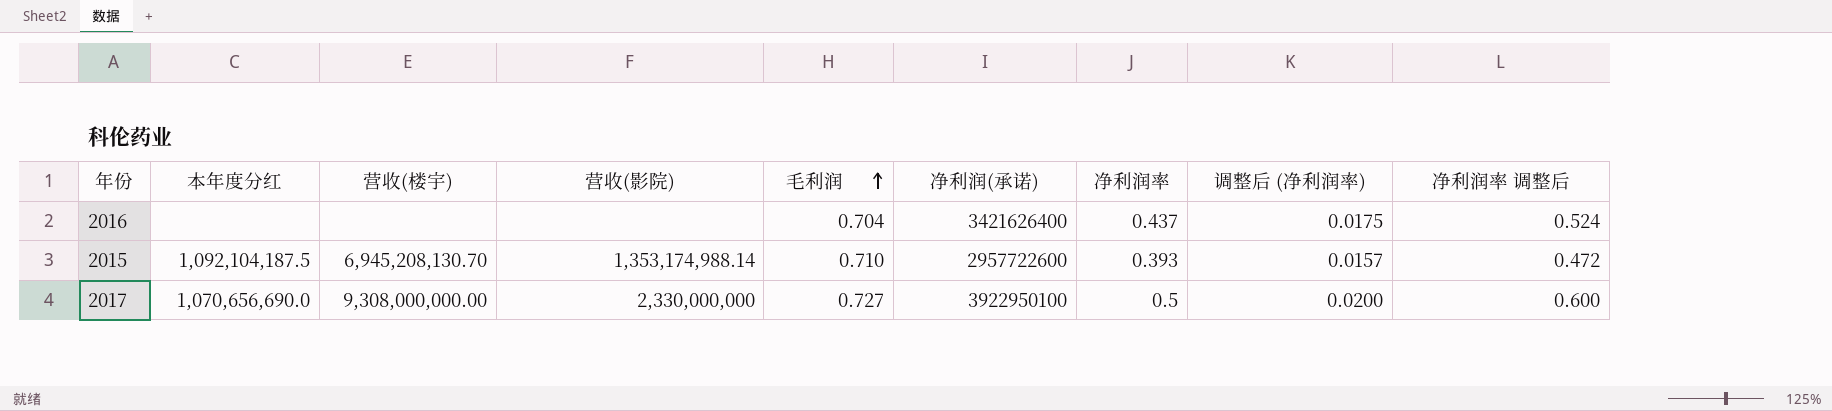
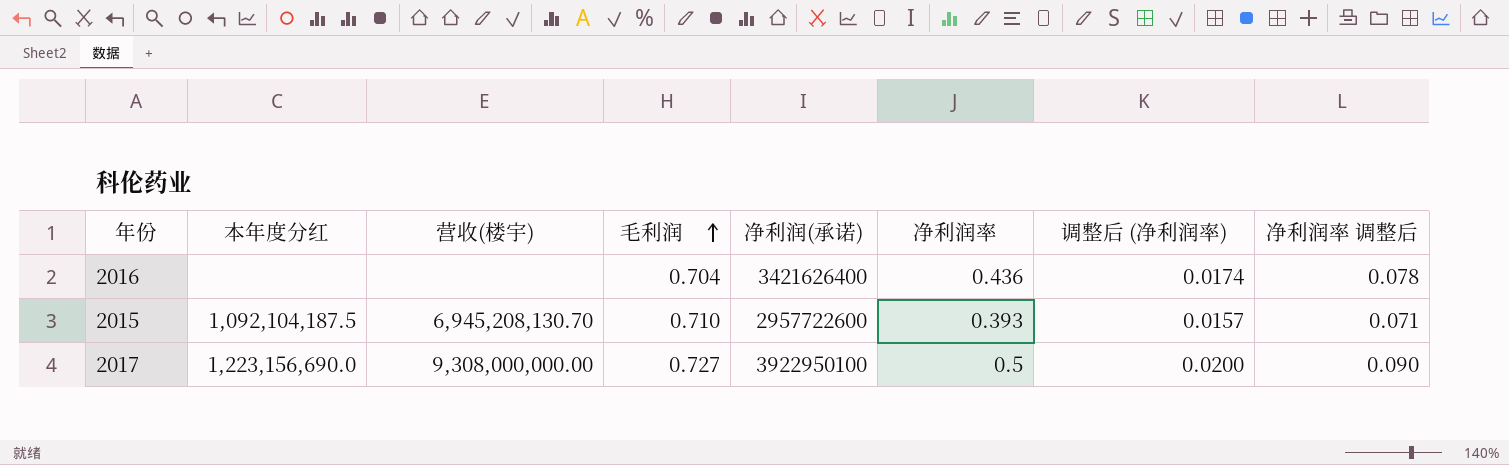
column 营收(影院) | position: 4 -> none
column 净利润率 调整后 | formula: [净利润率] * 1.2 -> [净利润率] * 0.18
2016 | 净利润率: 0.437 -> 0.436
2016 | 调整后 (净利润率): 0.0175 -> 0.0174
2017 | 本年度分红: 1,070,656,690.0 -> 1,223,156,690.0

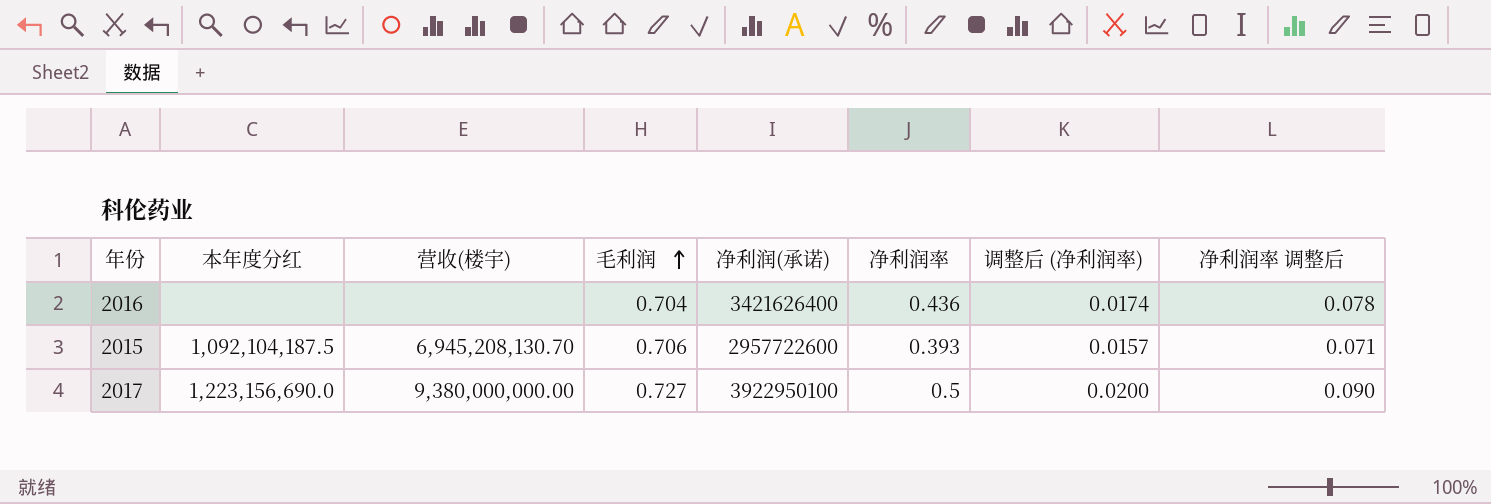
2015 | 毛利润: 0.710 -> 0.706
2017 | 营收(楼宇): 9,308,000,000.00 -> 9,380,000,000.00

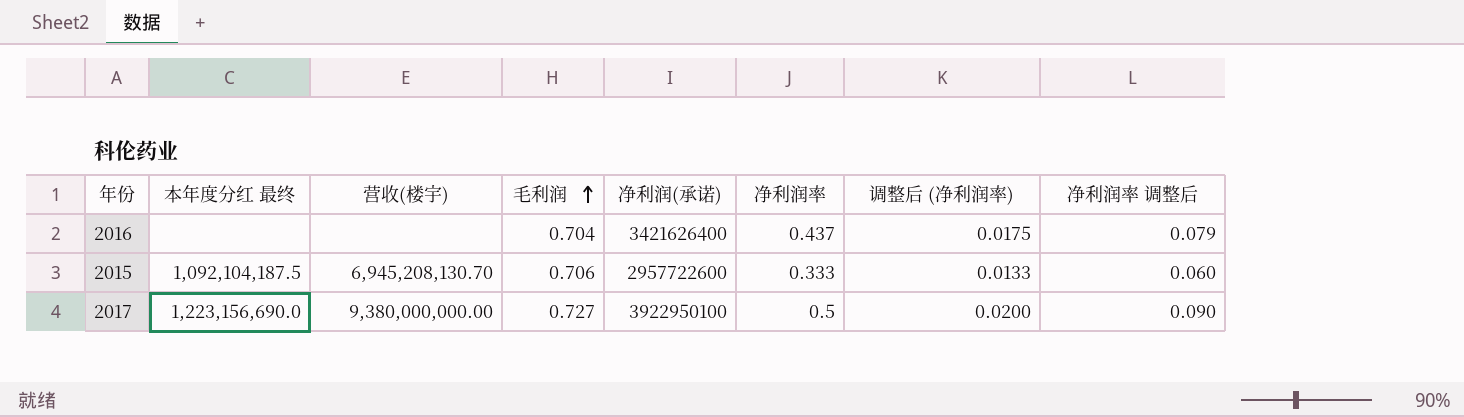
column name: 本年度分红 -> 本年度分红 最终
2016 | 净利润率: 0.436 -> 0.437
2016 | 调整后 (净利润率): 0.0174 -> 0.0175
2016 | 净利润率 调整后: 0.078 -> 0.079
2015 | 净利润率: 0.393 -> 0.333
2015 | 调整后 (净利润率): 0.0157 -> 0.0133
2015 | 净利润率 调整后: 0.071 -> 0.060

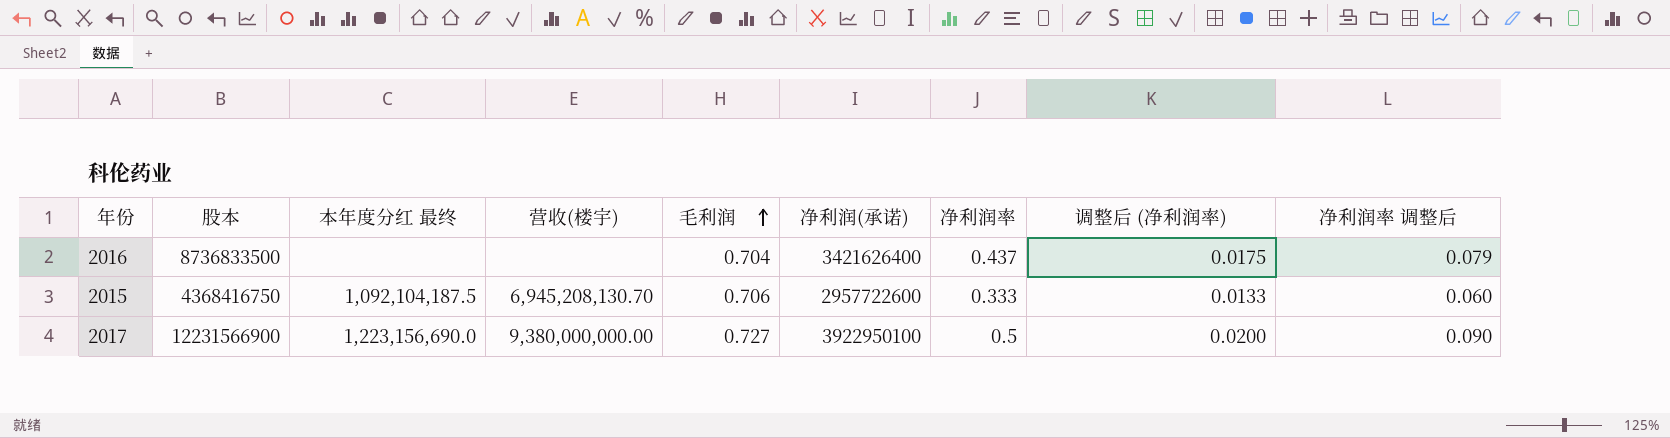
column 股本 | position: none -> 2

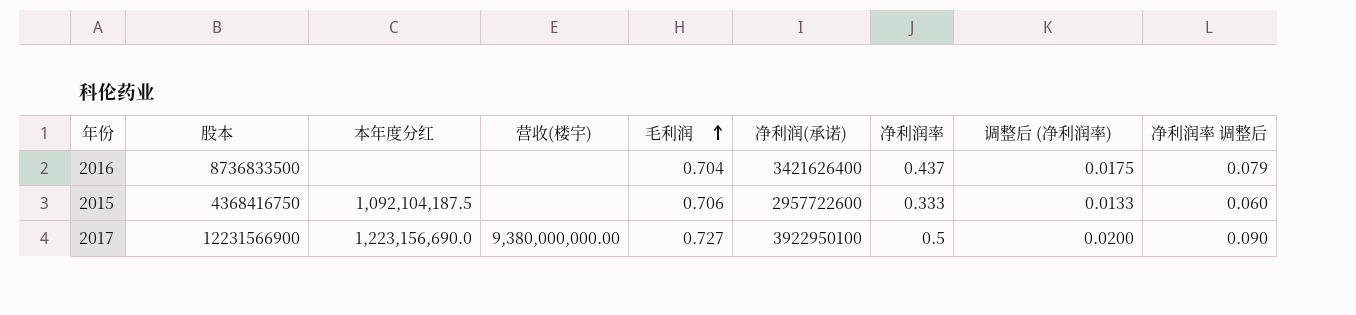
column name: 本年度分红 最终 -> 本年度分红
2015 | 营收(楼宇): 6,945,208,130.70 -> none

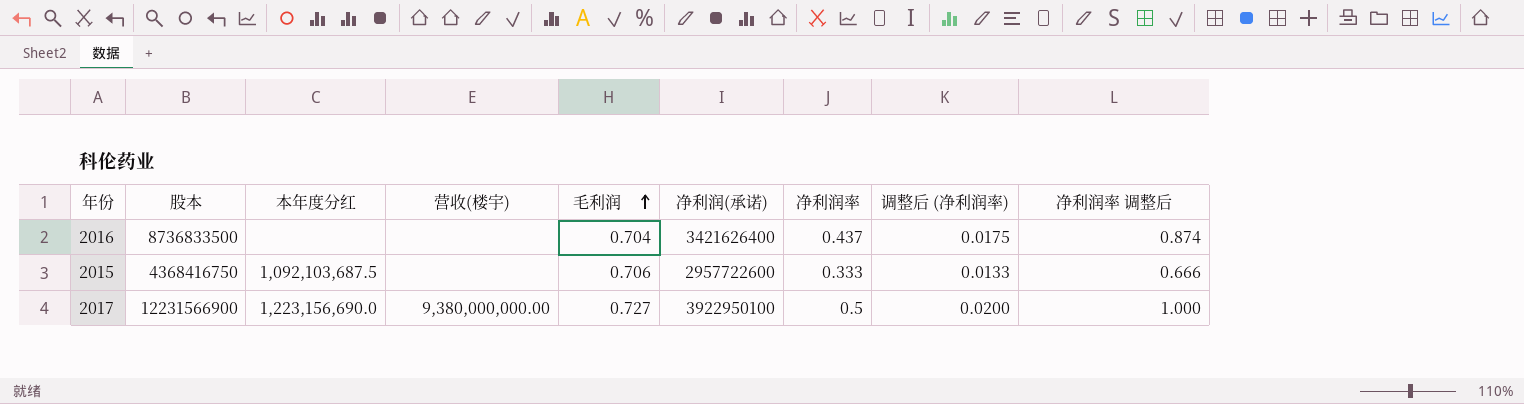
column 净利润率 调整后 | formula: [净利润率] * 0.18 -> [净利润率] * 2
2015 | 本年度分红: 1,092,104,187.5 -> 1,092,103,687.5

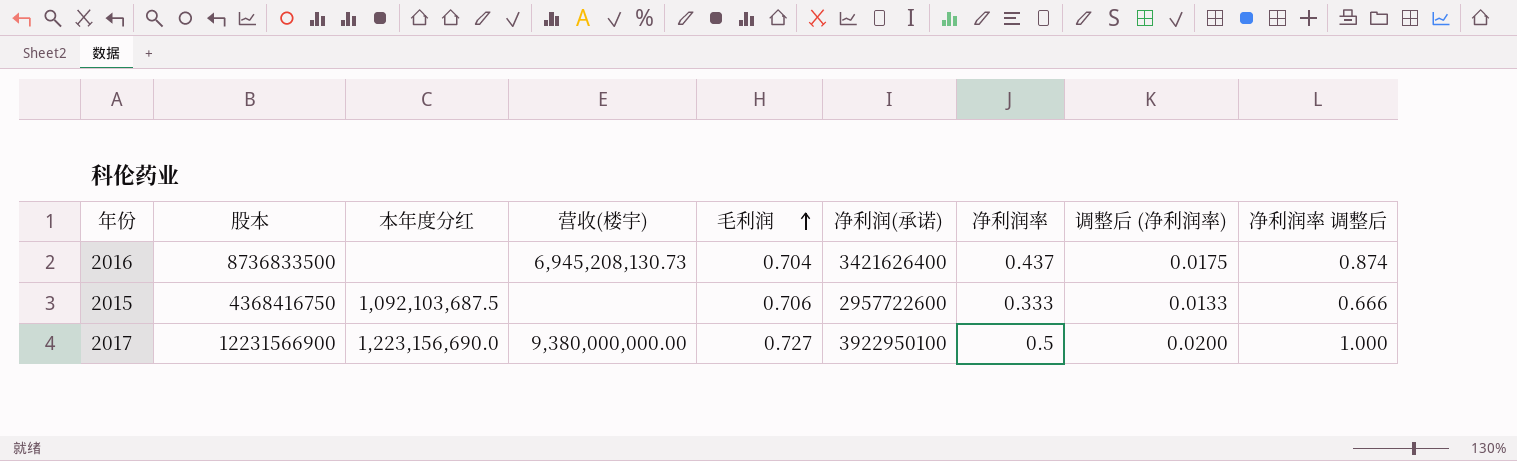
2016 | 营收(楼宇): none -> 6,945,208,130.73

